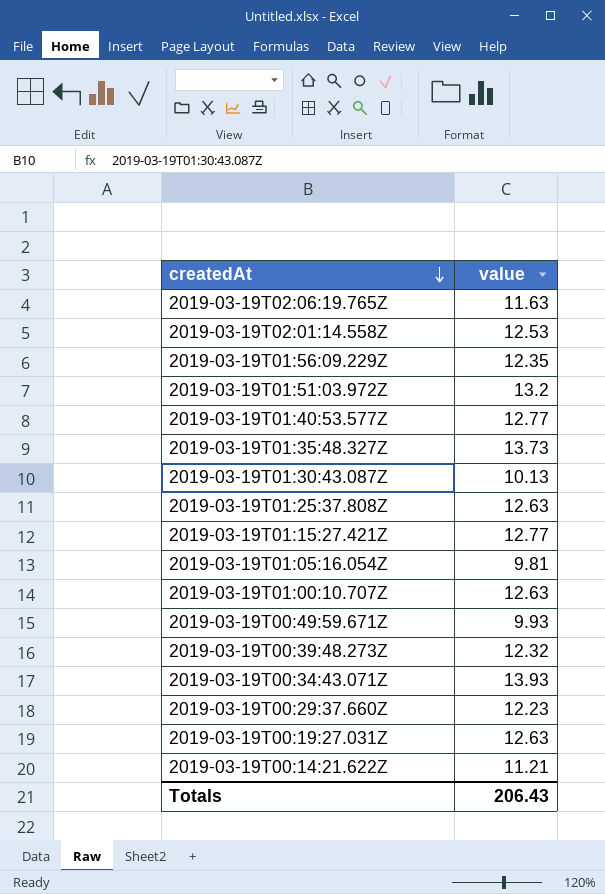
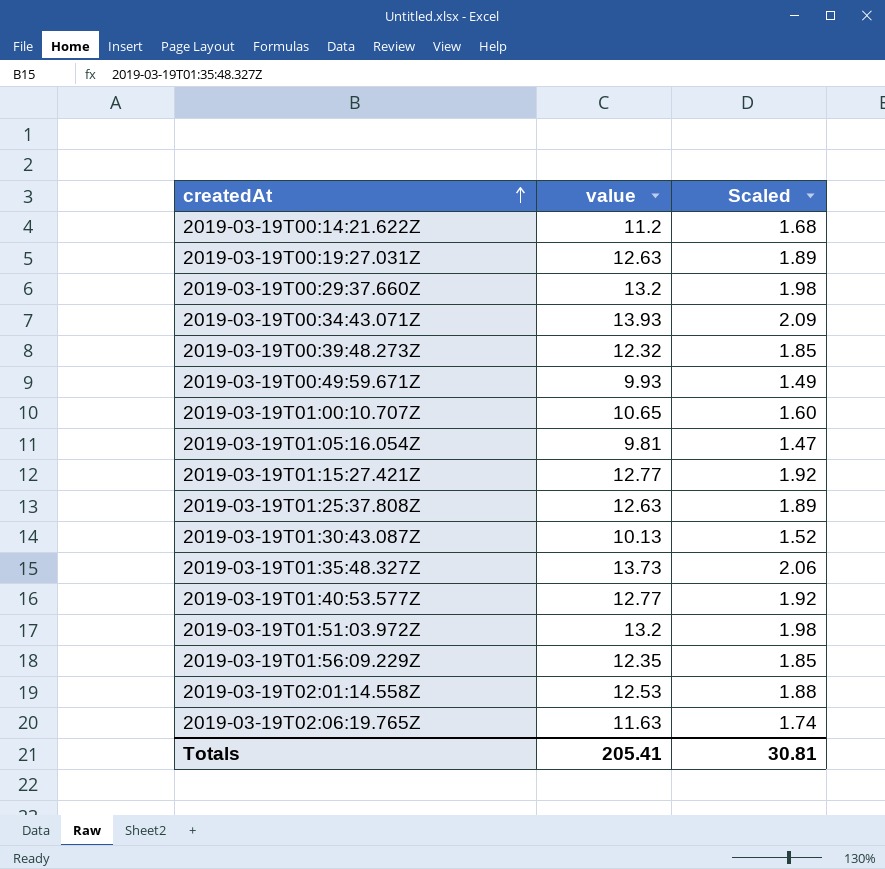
row order: createdAt descending -> createdAt ascending
column Scaled | formula: none -> [value] * 0.15
2019-03-19T00:14:21.622Z | value: 11.21 -> 11.2
2019-03-19T00:29:37.660Z | value: 12.23 -> 13.2
2019-03-19T01:00:10.707Z | value: 12.63 -> 10.65
Totals | value: 206.43 -> 205.41

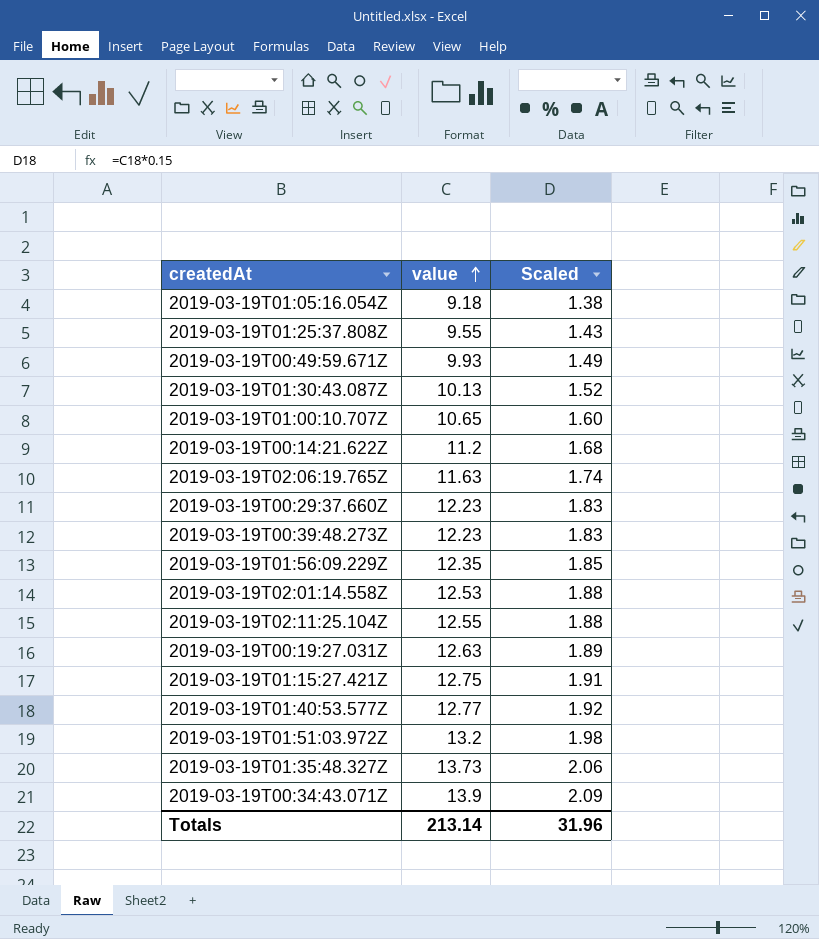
row order: createdAt ascending -> value ascending
2019-03-19T01:05:16.054Z | value: 9.81 -> 9.18
2019-03-19T01:05:16.054Z | Scaled: 1.47 -> 1.38
2019-03-19T01:25:37.808Z | value: 12.63 -> 9.55
2019-03-19T01:25:37.808Z | Scaled: 1.89 -> 1.43
2019-03-19T00:29:37.660Z | value: 13.2 -> 12.23
2019-03-19T00:29:37.660Z | Scaled: 1.98 -> 1.83
2019-03-19T00:39:48.273Z | value: 12.32 -> 12.23
2019-03-19T00:39:48.273Z | Scaled: 1.85 -> 1.83
row 2019-03-19T02:11:25.104Z: none -> 12.55 | 1.88
2019-03-19T01:15:27.421Z | value: 12.77 -> 12.75
2019-03-19T01:15:27.421Z | Scaled: 1.92 -> 1.91
2019-03-19T00:34:43.071Z | value: 13.93 -> 13.9
Totals | value: 205.41 -> 213.14
Totals | Scaled: 30.81 -> 31.96

